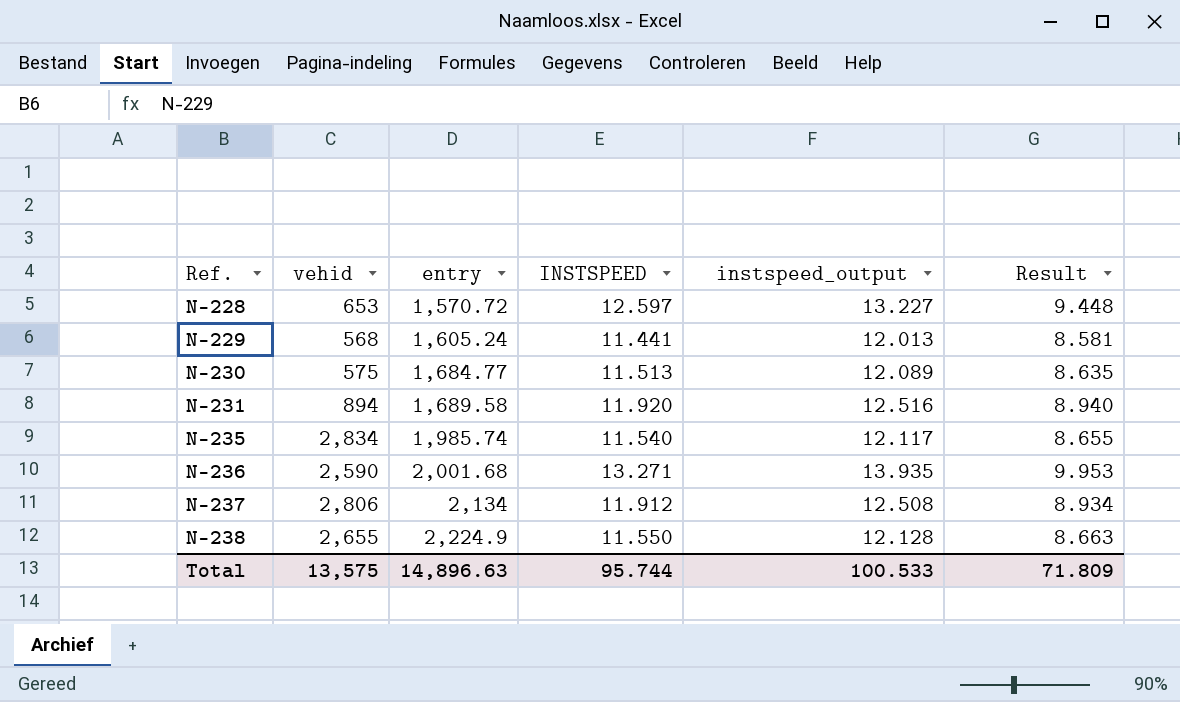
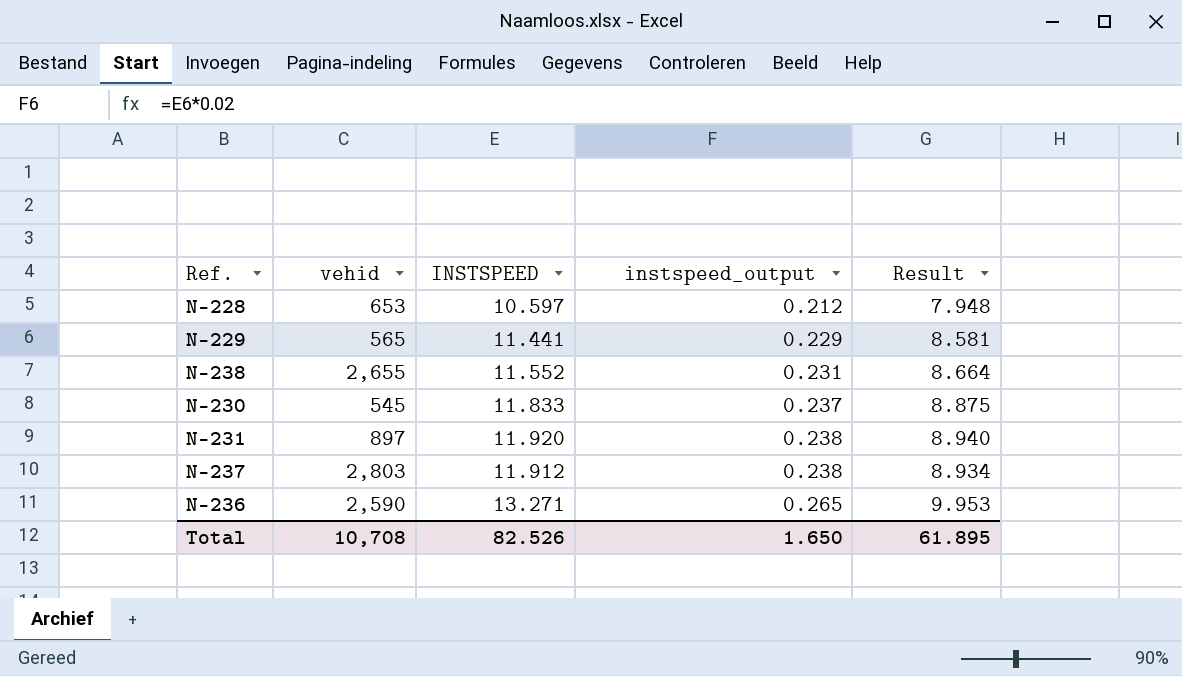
row order: Ref. ascending -> instspeed_output ascending
column entry | position: 3 -> none
column instspeed_output | formula: [INSTSPEED] * 1.05 -> [INSTSPEED] * 0.02
row N-235: 2,834 | 1,985.74 | 11.540 | 12.117 | 8.655 -> none
N-228 | INSTSPEED: 12.597 -> 10.597
N-228 | Result: 9.448 -> 7.948
N-229 | vehid: 568 -> 565
N-238 | INSTSPEED: 11.550 -> 11.552
N-238 | Result: 8.663 -> 8.664
N-230 | vehid: 575 -> 545
N-230 | INSTSPEED: 11.513 -> 11.833
N-230 | Result: 8.635 -> 8.875
N-231 | vehid: 894 -> 897
N-237 | vehid: 2,806 -> 2,803
Total | vehid: 13,575 -> 10,708
Total | INSTSPEED: 95.744 -> 82.526
Total | instspeed_output: 100.533 -> 1.650
Total | Result: 71.809 -> 61.895

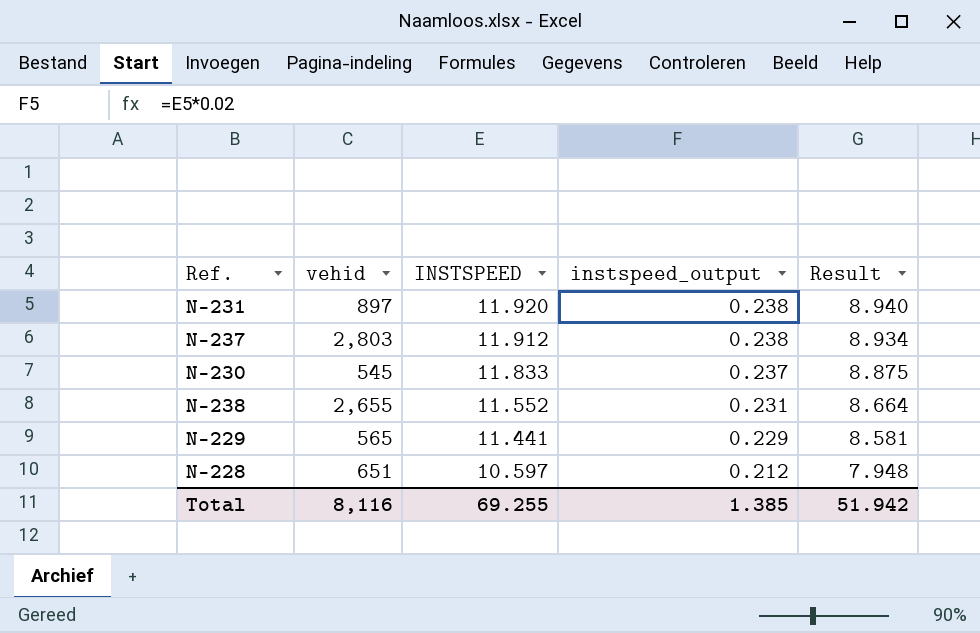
row order: instspeed_output ascending -> INSTSPEED descending
row N-236: 2,590 | 13.271 | 0.265 | 9.953 -> none
N-228 | vehid: 653 -> 651
Total | vehid: 10,708 -> 8,116
Total | INSTSPEED: 82.526 -> 69.255
Total | instspeed_output: 1.650 -> 1.385
Total | Result: 61.895 -> 51.942

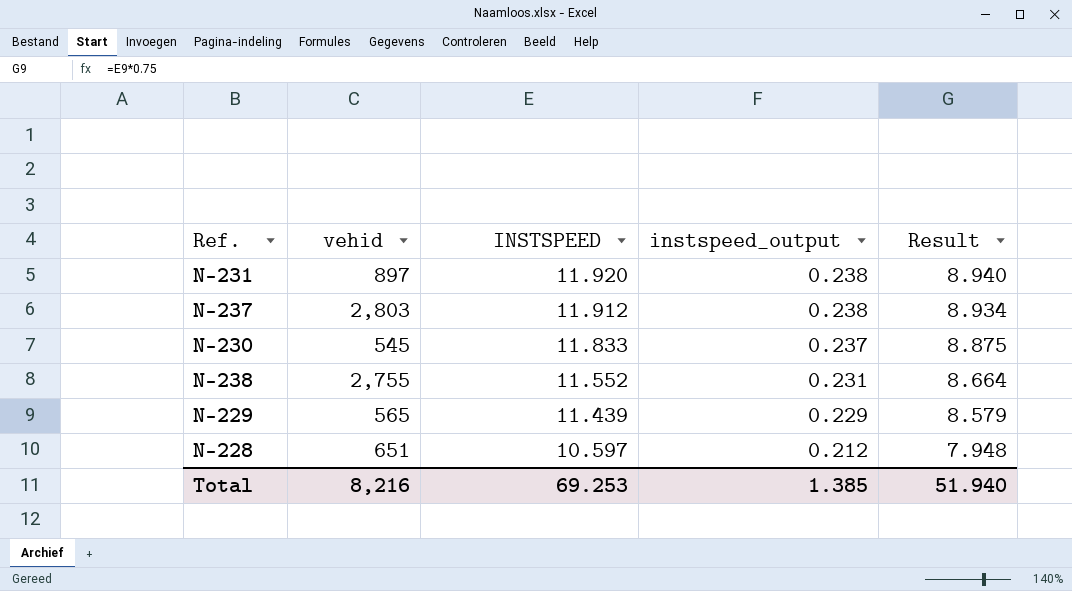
N-238 | vehid: 2,655 -> 2,755
N-229 | INSTSPEED: 11.441 -> 11.439
N-229 | Result: 8.581 -> 8.579
Total | vehid: 8,116 -> 8,216
Total | INSTSPEED: 69.255 -> 69.253
Total | Result: 51.942 -> 51.940

